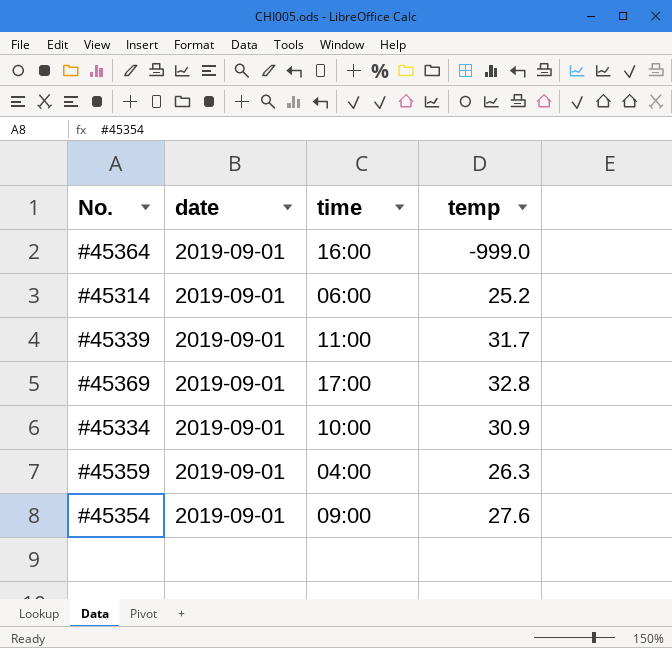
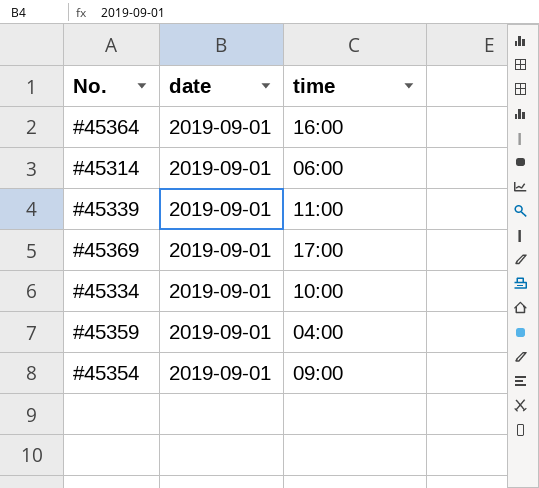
column temp | position: 4 -> none

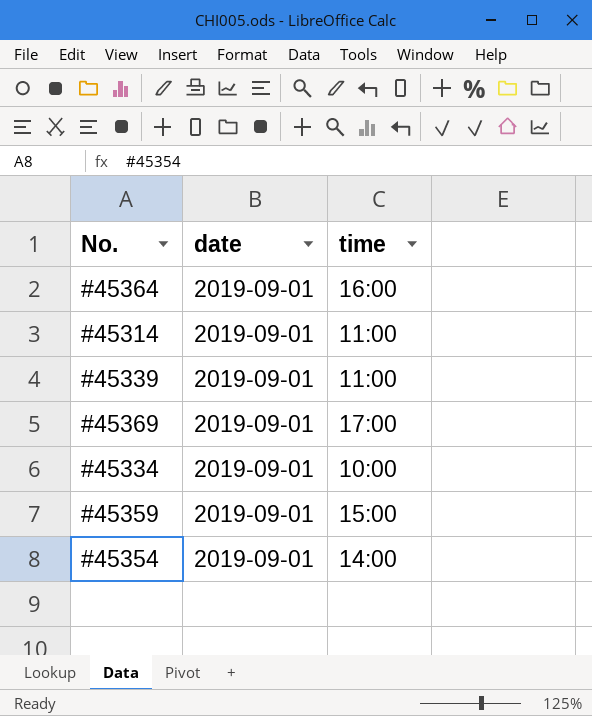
#45314 | time: 06:00 -> 11:00
#45359 | time: 04:00 -> 15:00
#45354 | time: 09:00 -> 14:00

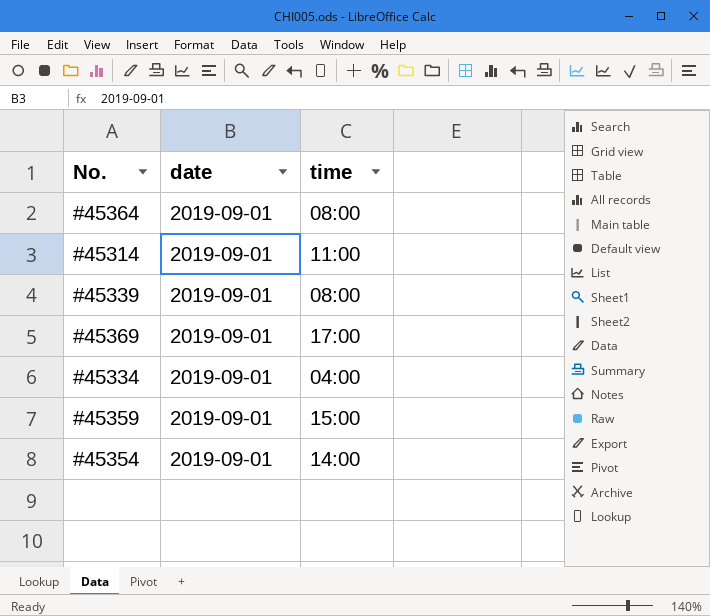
#45364 | time: 16:00 -> 08:00
#45339 | time: 11:00 -> 08:00
#45334 | time: 10:00 -> 04:00

